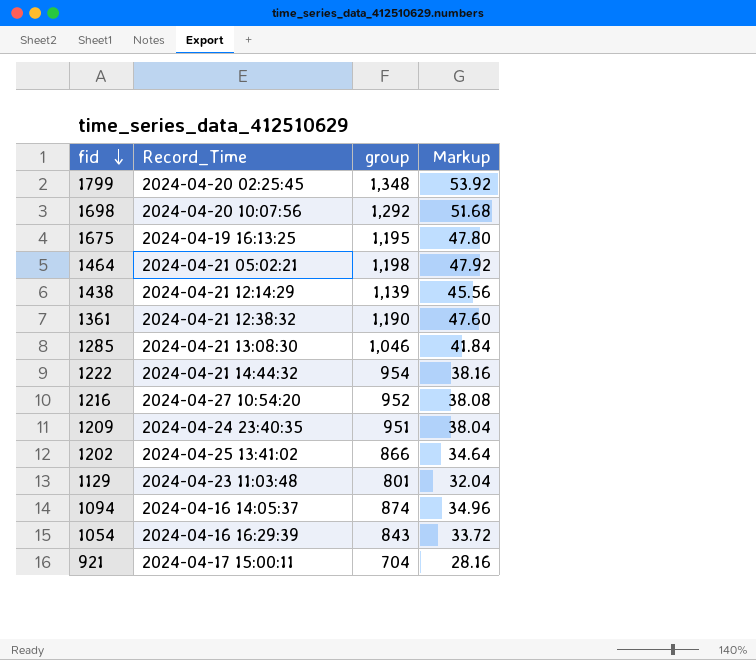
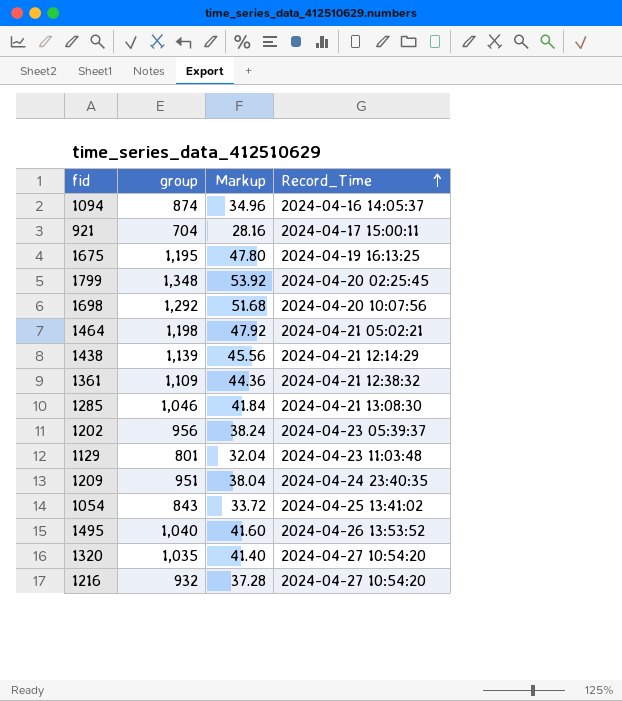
row order: fid descending -> Record_Time ascending
column Record_Time | position: 2 -> 4
row 1222: 2024-04-21 14:44:32 | 954 | 38.16 -> none
1361 | group: 1,190 -> 1,109
1361 | Markup: 47.60 -> 44.36
1202 | group: 866 -> 956
1202 | Markup: 34.64 -> 38.24
1202 | Record_Time: 2024-04-25 13:41:02 -> 2024-04-23 05:39:37
1054 | Record_Time: 2024-04-16 16:29:39 -> 2024-04-25 13:41:02
row 1495: none -> 1,040 | 41.60 | 2024-04-26 13:53:52
row 1320: none -> 1,035 | 41.40 | 2024-04-27 10:54:20
1216 | group: 952 -> 932
1216 | Markup: 38.08 -> 37.28

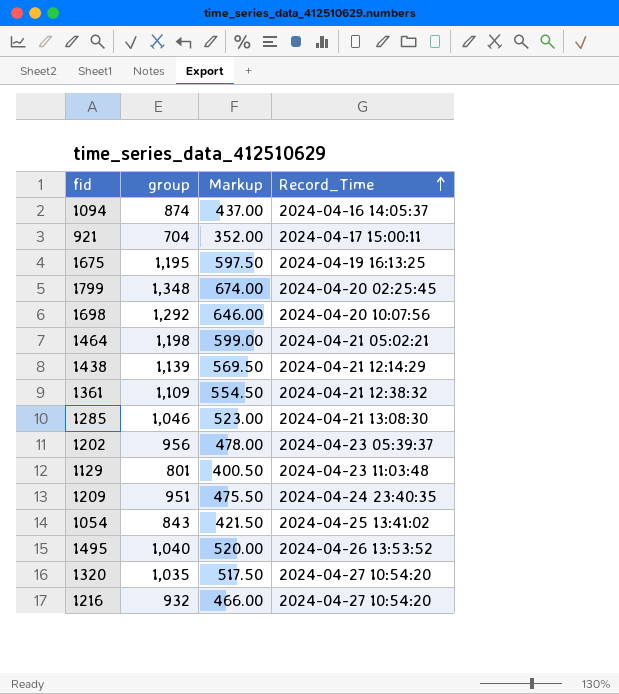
column Markup | formula: [group] * 0.04 -> [group] * 0.5

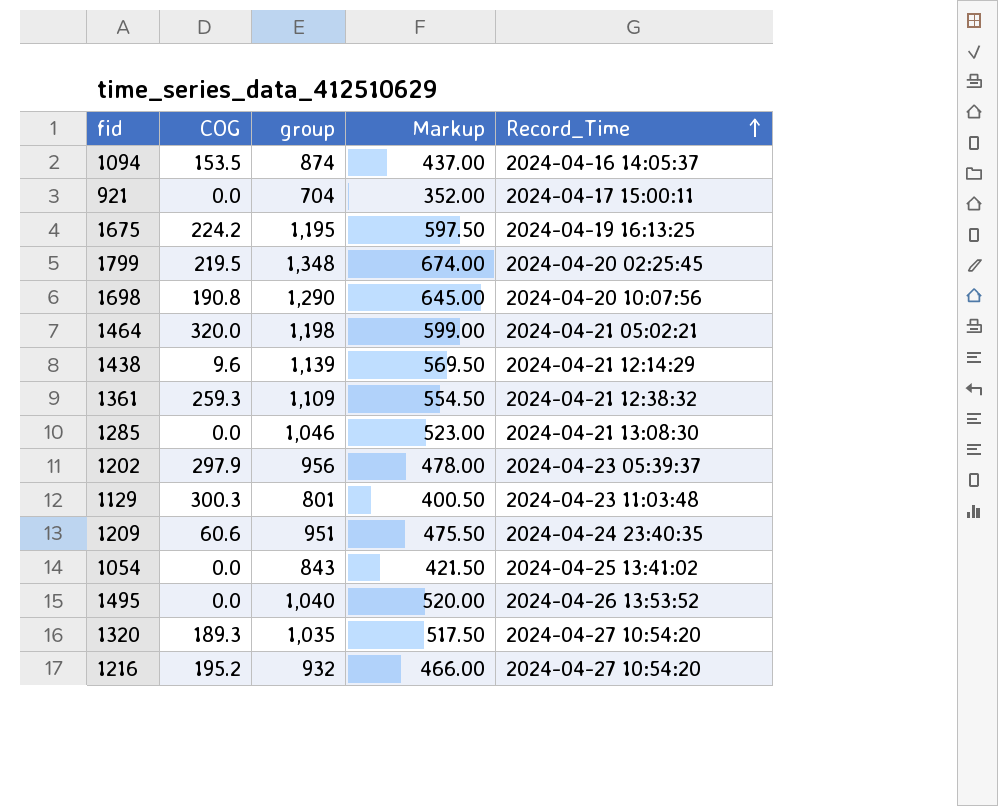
column COG | position: none -> 2
1698 | group: 1,292 -> 1,290
1698 | Markup: 646.00 -> 645.00

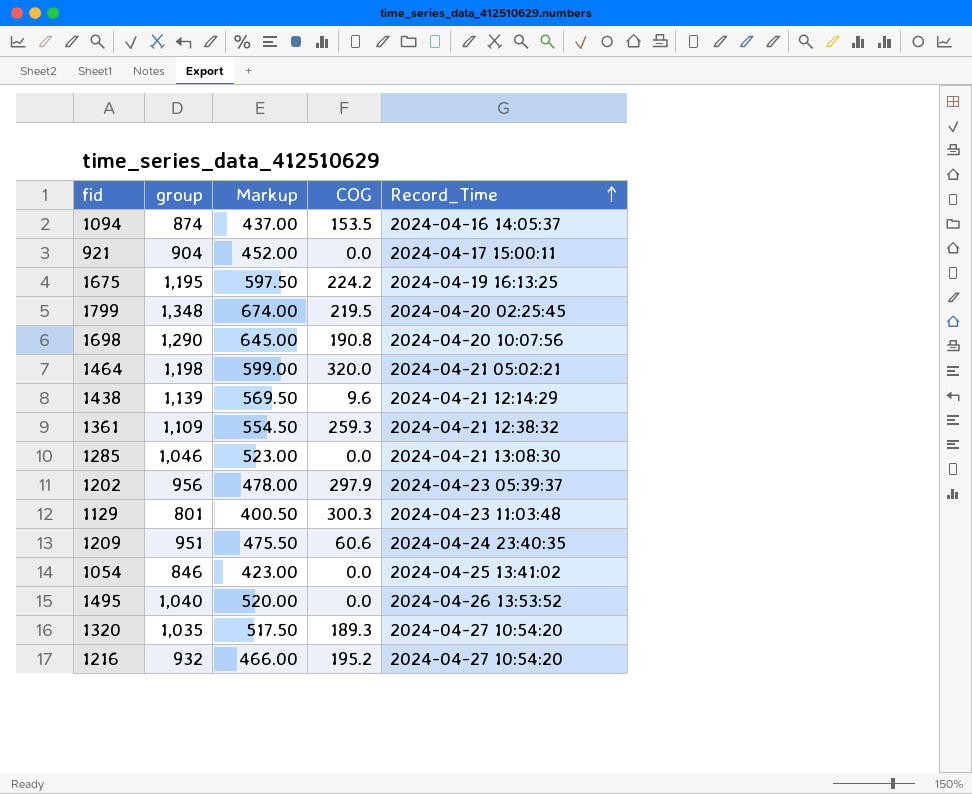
column COG | position: 2 -> 4
921 | group: 704 -> 904
921 | Markup: 352.00 -> 452.00
1054 | group: 843 -> 846
1054 | Markup: 421.50 -> 423.00

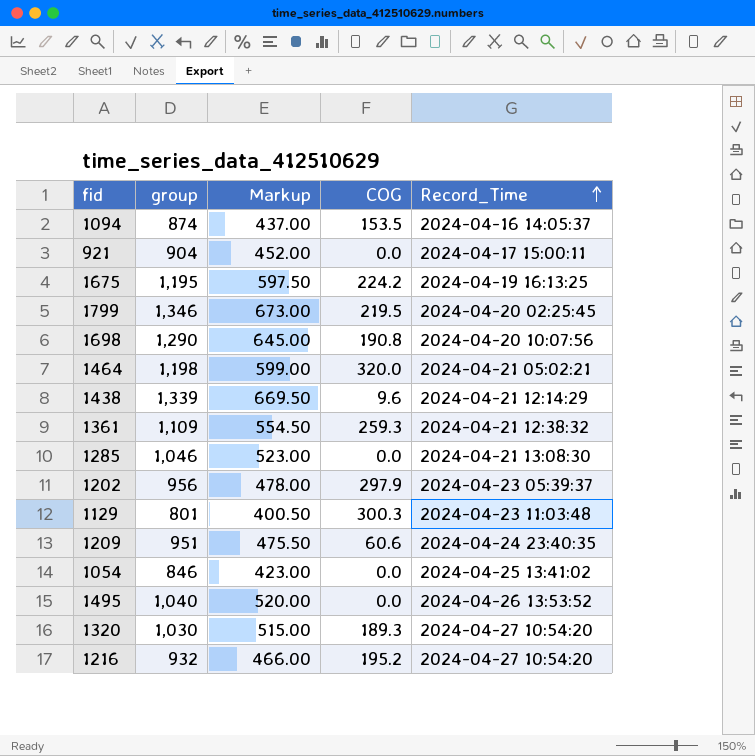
1799 | group: 1,348 -> 1,346
1799 | Markup: 674.00 -> 673.00
1438 | group: 1,139 -> 1,339
1438 | Markup: 569.50 -> 669.50
1320 | group: 1,035 -> 1,030
1320 | Markup: 517.50 -> 515.00

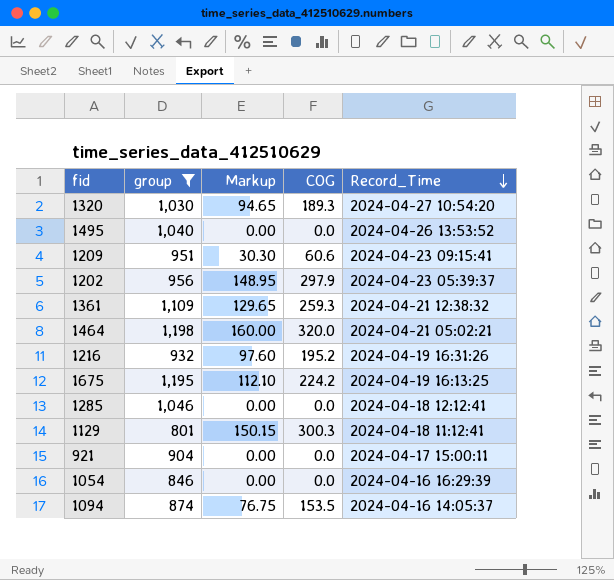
filter: none -> group <= 1,198
row order: Record_Time ascending -> Record_Time descending
column Markup | formula: [group] * 0.5 -> [COG] * 0.5
1209 | Record_Time: 2024-04-24 23:40:35 -> 2024-04-23 09:15:41
1216 | Record_Time: 2024-04-27 10:54:20 -> 2024-04-19 16:31:26
1285 | Record_Time: 2024-04-21 13:08:30 -> 2024-04-18 12:12:41
1129 | Record_Time: 2024-04-23 11:03:48 -> 2024-04-18 11:12:41
1054 | Record_Time: 2024-04-25 13:41:02 -> 2024-04-16 16:29:39

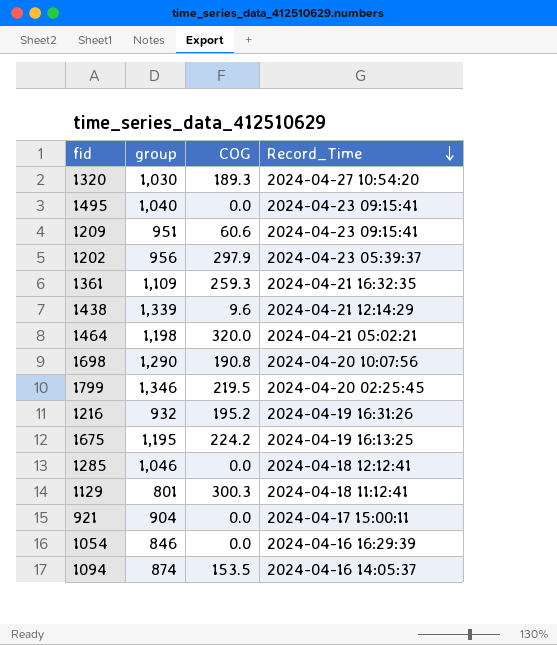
filter: group <= 1,198 -> none
column Markup | formula: [COG] * 0.5 -> none
1495 | Record_Time: 2024-04-26 13:53:52 -> 2024-04-23 09:15:41
1361 | Record_Time: 2024-04-21 12:38:32 -> 2024-04-21 16:32:35

